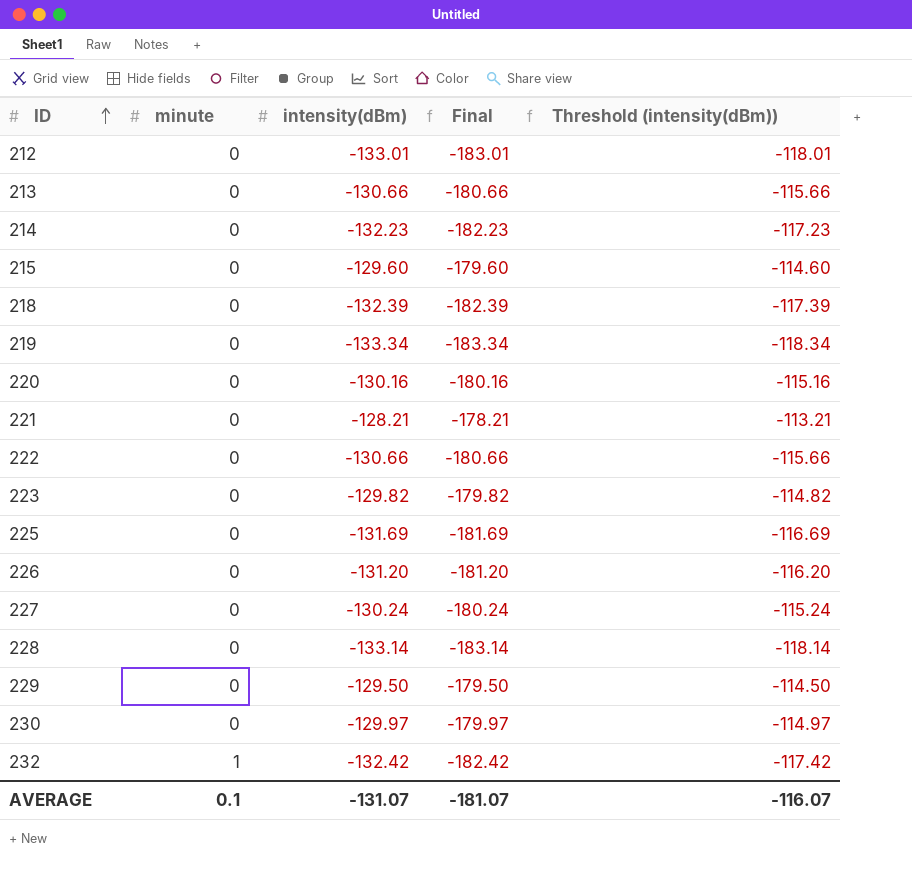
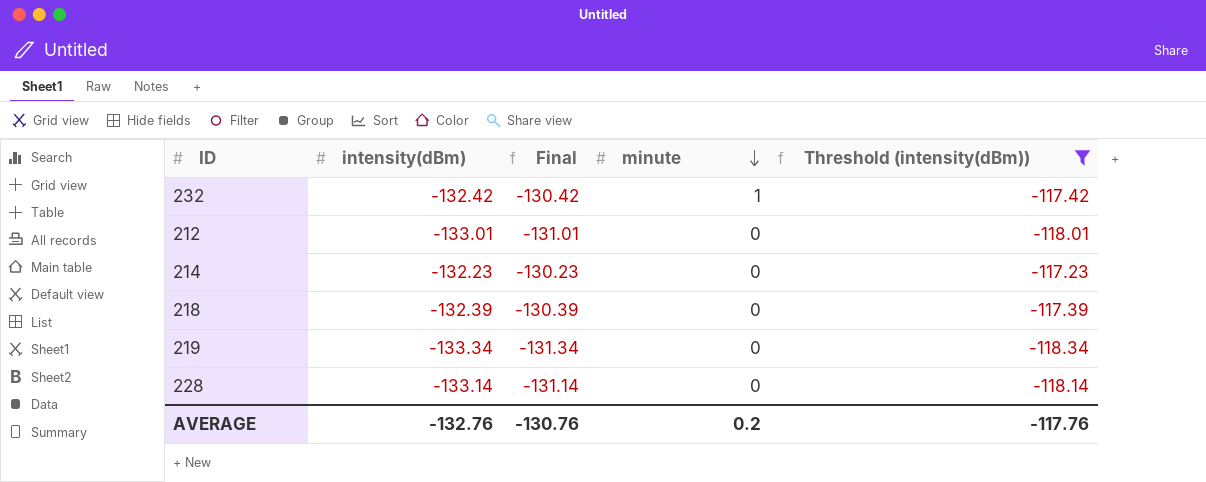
filter: none -> Threshold (intensity(dBm)) <= -117.23
row order: ID ascending -> minute descending
column Final | formula: [intensity(dBm)] - 50 -> [intensity(dBm)] + 2
column minute | position: 2 -> 4
AVERAGE | intensity(dBm): -131.07 -> -132.76
AVERAGE | Final: -181.07 -> -130.76
AVERAGE | minute: 0.1 -> 0.2
AVERAGE | Threshold (intensity(dBm)): -116.07 -> -117.76

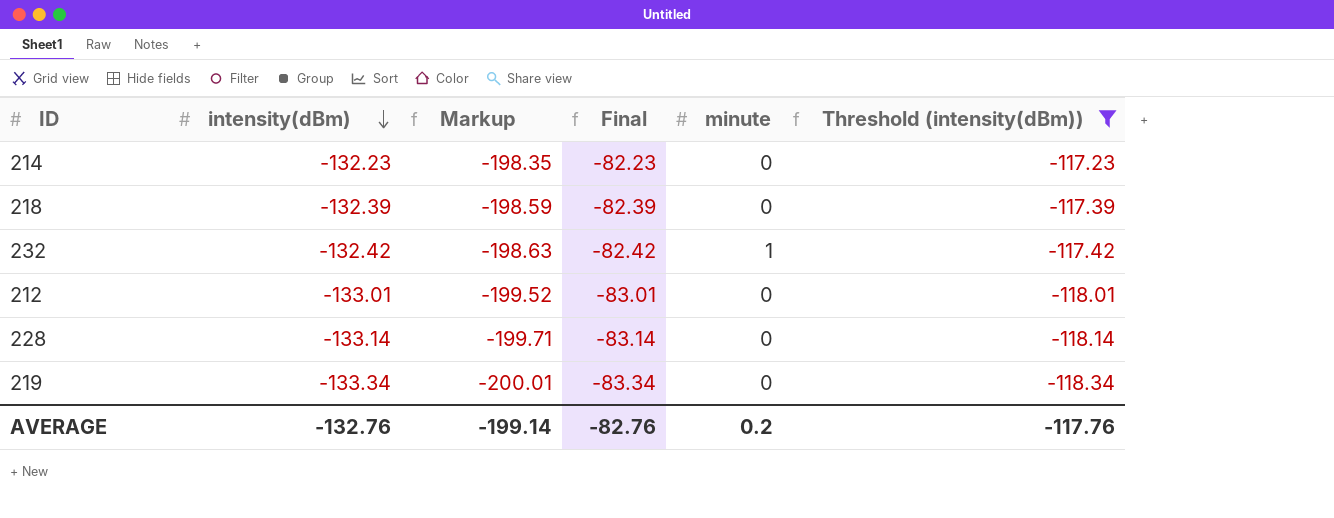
row order: minute descending -> intensity(dBm) descending
column Markup | formula: none -> [intensity(dBm)] * 1.5
column Final | formula: [intensity(dBm)] + 2 -> [intensity(dBm)] + 50
AVERAGE | Final: -130.76 -> -82.76

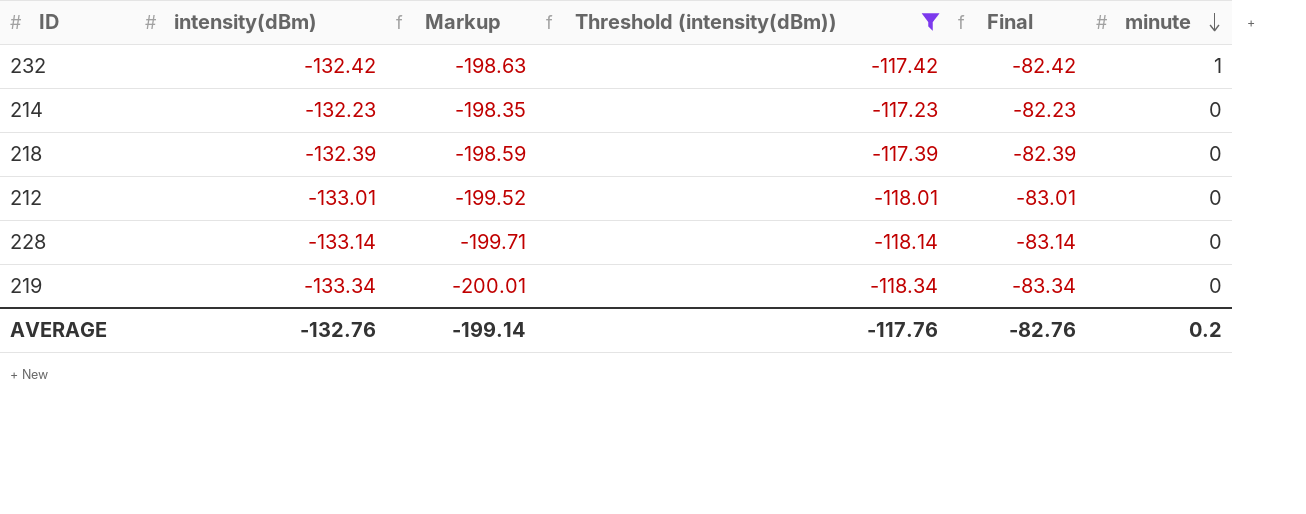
row order: intensity(dBm) descending -> minute descending
column Threshold (intensity(dBm)) | position: 6 -> 4

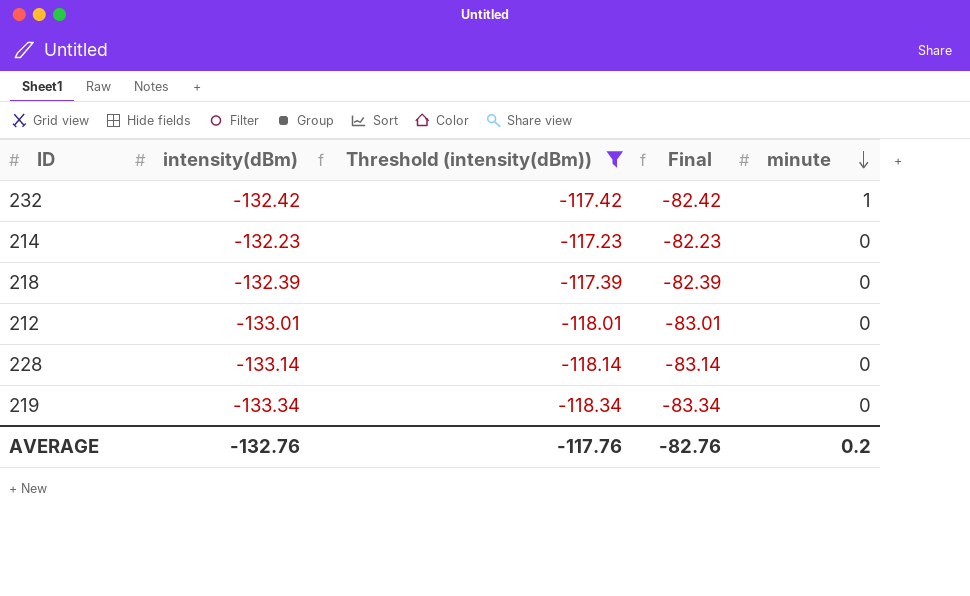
column Markup | formula: [intensity(dBm)] * 1.5 -> none

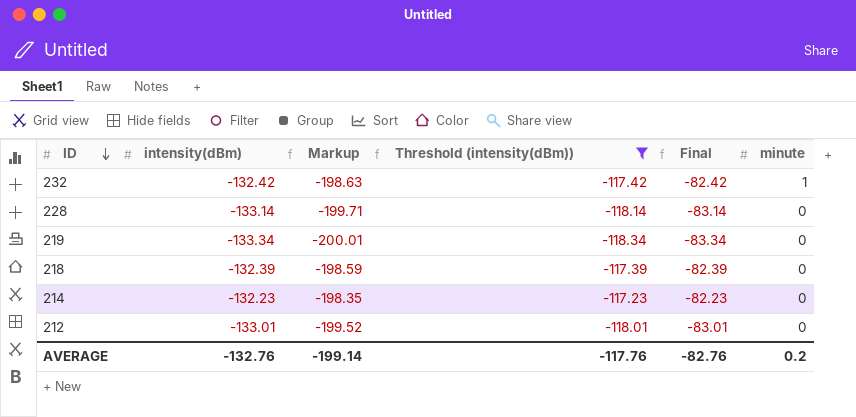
row order: minute descending -> ID descending
column Markup | formula: none -> [intensity(dBm)] * 1.5

